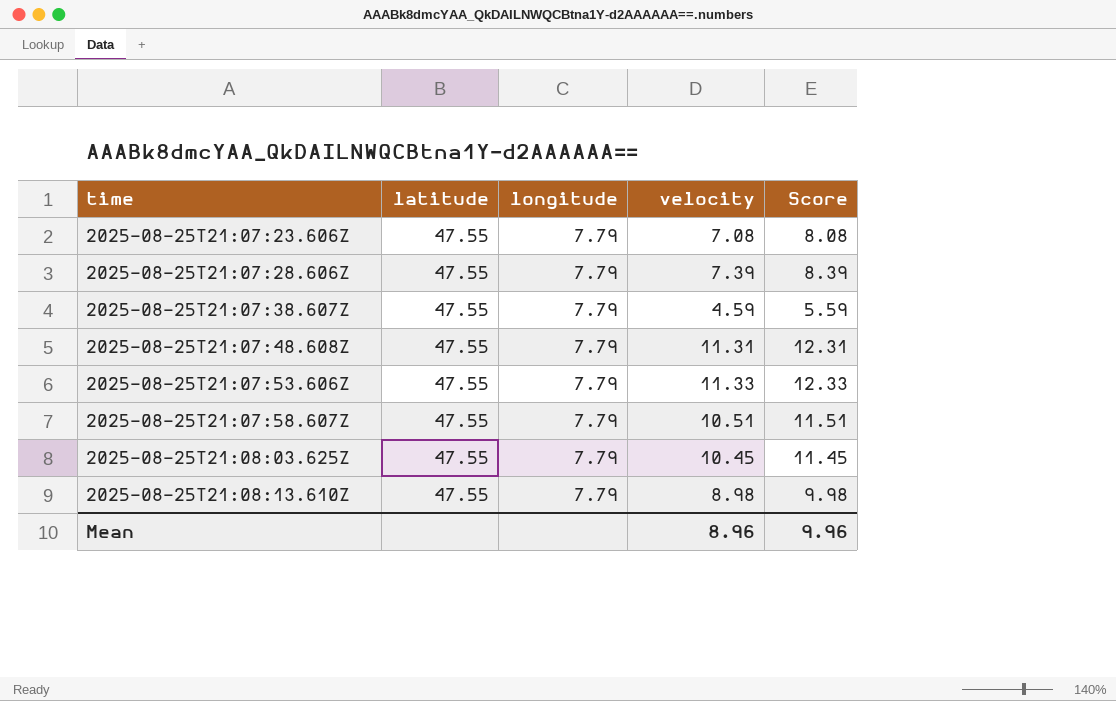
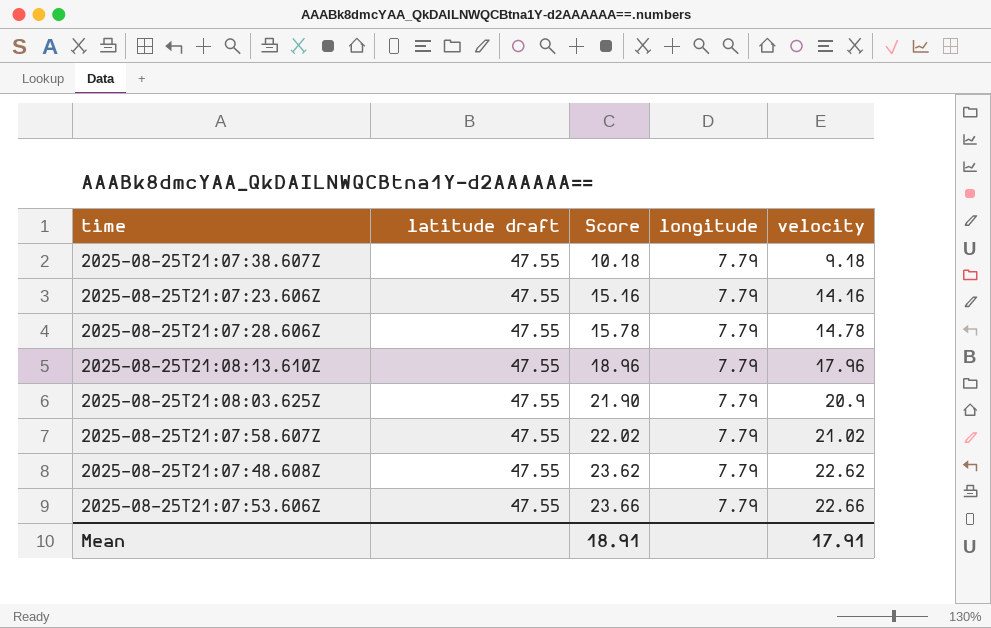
row order: time ascending -> Score ascending
column name: latitude -> latitude draft
column Score | position: 5 -> 3
2025-08-25T21:07:38.607Z | Score: 5.59 -> 10.18
2025-08-25T21:07:38.607Z | velocity: 4.59 -> 9.18
2025-08-25T21:07:23.606Z | Score: 8.08 -> 15.16
2025-08-25T21:07:23.606Z | velocity: 7.08 -> 14.16
2025-08-25T21:07:28.606Z | Score: 8.39 -> 15.78
2025-08-25T21:07:28.606Z | velocity: 7.39 -> 14.78
2025-08-25T21:08:13.610Z | Score: 9.98 -> 18.96
2025-08-25T21:08:13.610Z | velocity: 8.98 -> 17.96
2025-08-25T21:08:03.625Z | Score: 11.45 -> 21.90
2025-08-25T21:08:03.625Z | velocity: 10.45 -> 20.9
2025-08-25T21:07:58.607Z | Score: 11.51 -> 22.02
2025-08-25T21:07:58.607Z | velocity: 10.51 -> 21.02
2025-08-25T21:07:48.608Z | Score: 12.31 -> 23.62
2025-08-25T21:07:48.608Z | velocity: 11.31 -> 22.62
2025-08-25T21:07:53.606Z | Score: 12.33 -> 23.66
2025-08-25T21:07:53.606Z | velocity: 11.33 -> 22.66
Mean | Score: 9.96 -> 18.91
Mean | velocity: 8.96 -> 17.91

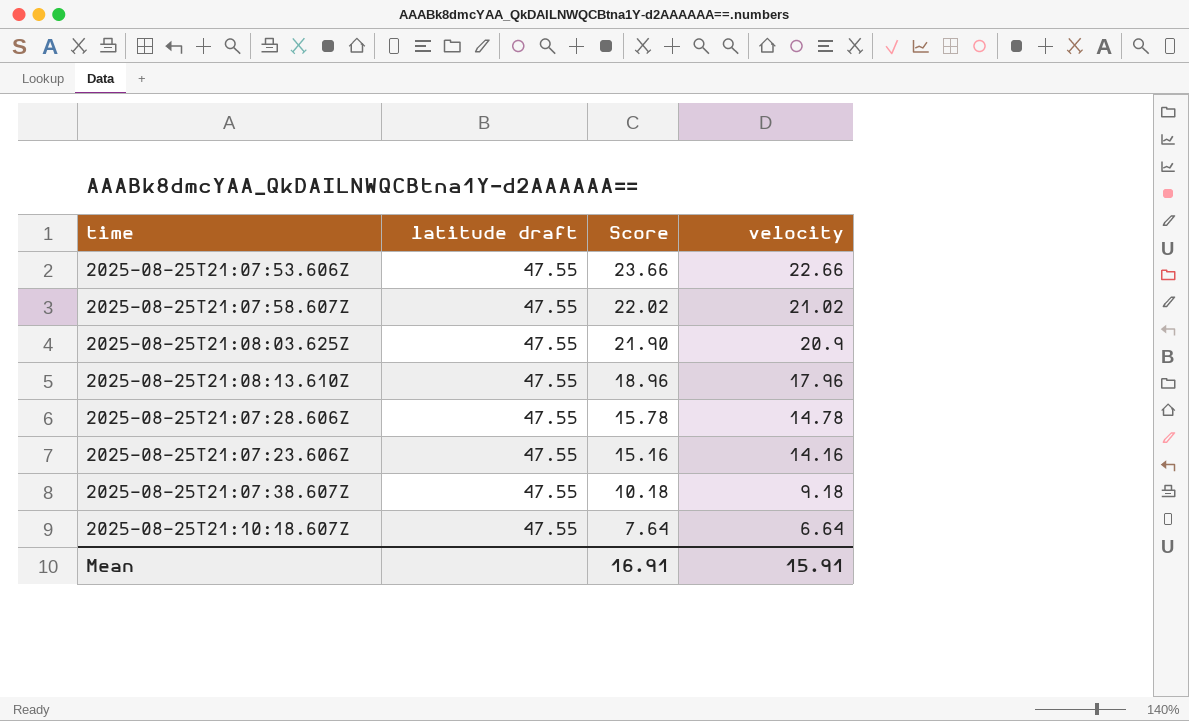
row order: Score ascending -> Score descending
column longitude | position: 4 -> none
row 2025-08-25T21:07:48.608Z: 47.55 | 23.62 | 7.79 | 22.62 -> none
row 2025-08-25T21:10:18.607Z: none -> 47.55 | 7.64 | 6.64
Mean | Score: 18.91 -> 16.91
Mean | velocity: 17.91 -> 15.91

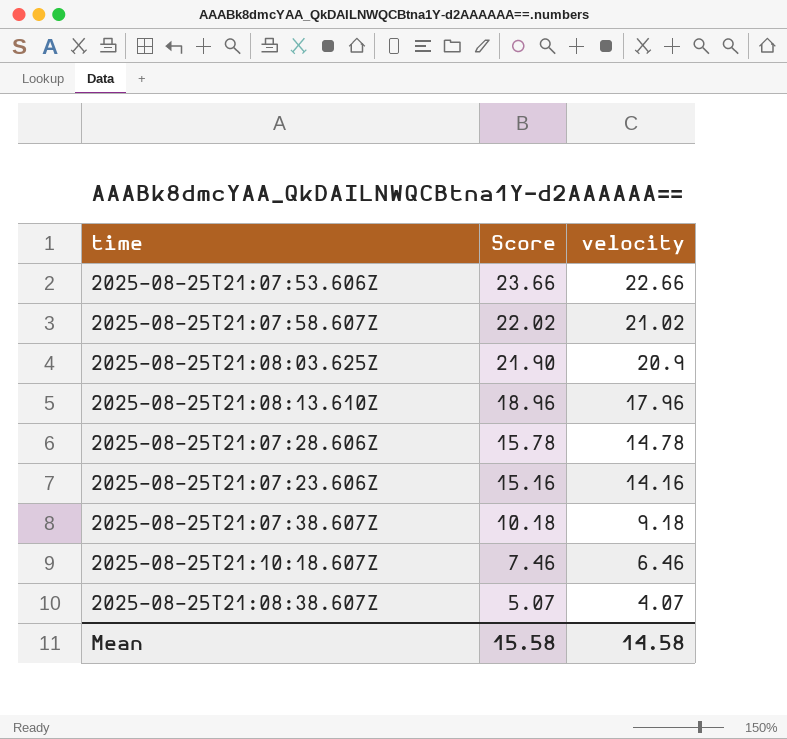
column latitude draft | position: 2 -> none
2025-08-25T21:10:18.607Z | Score: 7.64 -> 7.46
2025-08-25T21:10:18.607Z | velocity: 6.64 -> 6.46
row 2025-08-25T21:08:38.607Z: none -> 5.07 | 4.07
Mean | Score: 16.91 -> 15.58
Mean | velocity: 15.91 -> 14.58

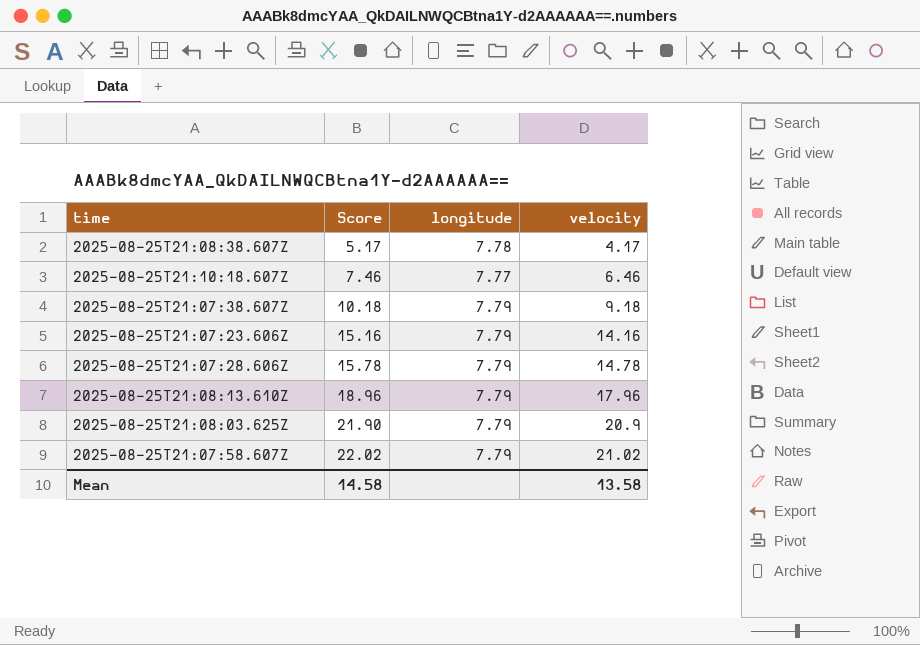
row order: Score descending -> Score ascending
column longitude | position: none -> 3
row 2025-08-25T21:07:53.606Z: 23.66 | 22.66 -> none
2025-08-25T21:08:38.607Z | Score: 5.07 -> 5.17
2025-08-25T21:08:38.607Z | velocity: 4.07 -> 4.17
Mean | Score: 15.58 -> 14.58
Mean | velocity: 14.58 -> 13.58

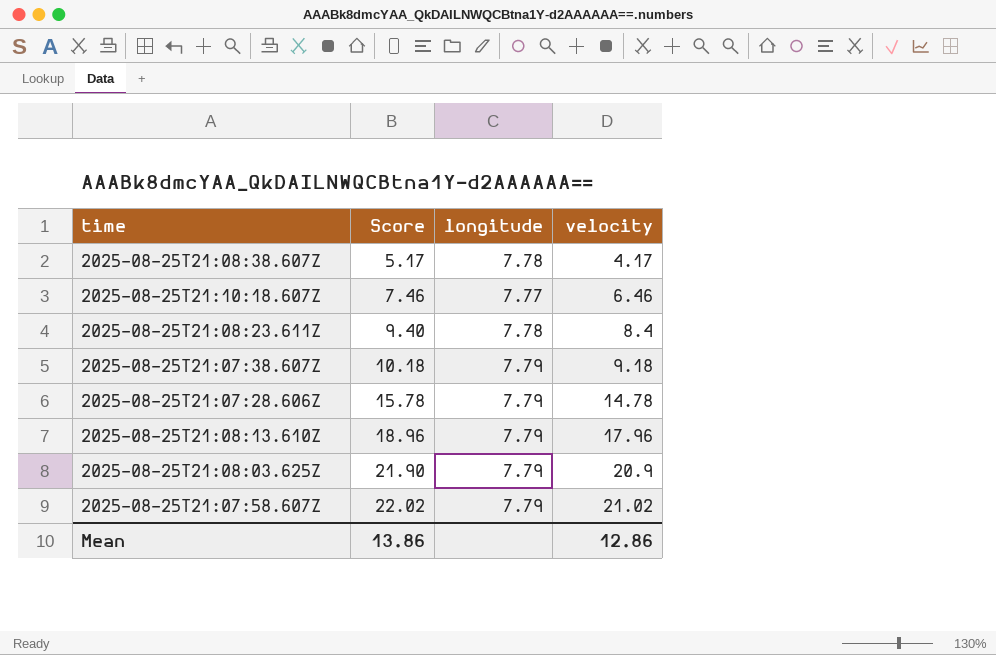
row 2025-08-25T21:07:23.606Z: 15.16 | 7.79 | 14.16 -> none
row 2025-08-25T21:08:23.611Z: none -> 9.40 | 7.78 | 8.4
Mean | Score: 14.58 -> 13.86
Mean | velocity: 13.58 -> 12.86

